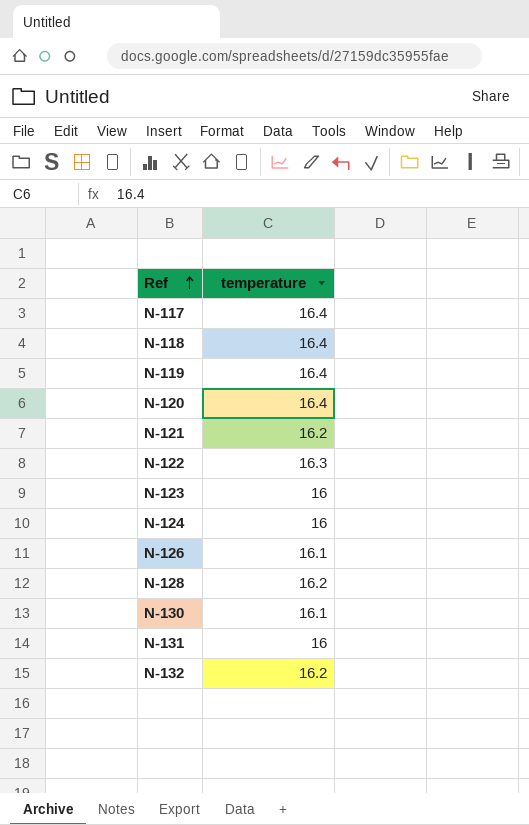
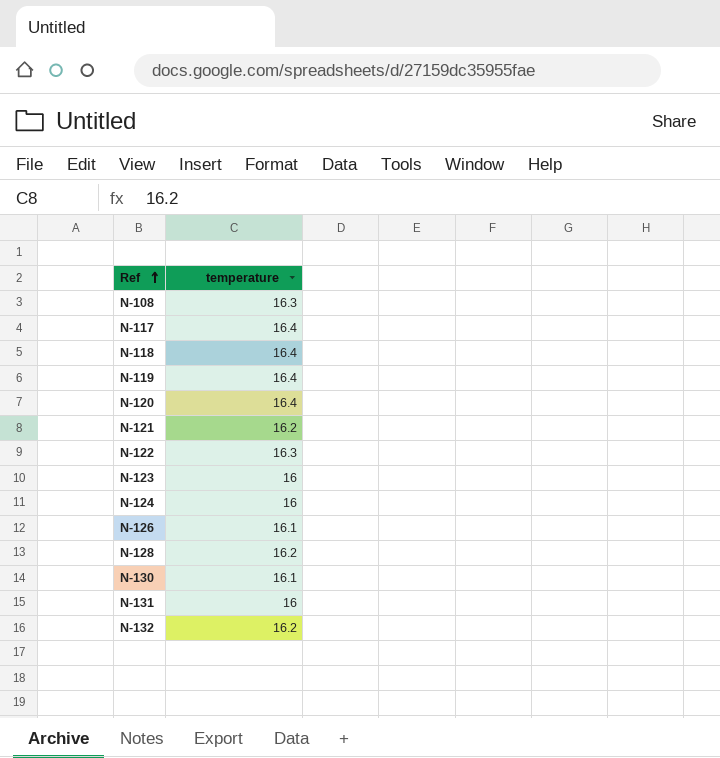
row N-108: none -> 16.3

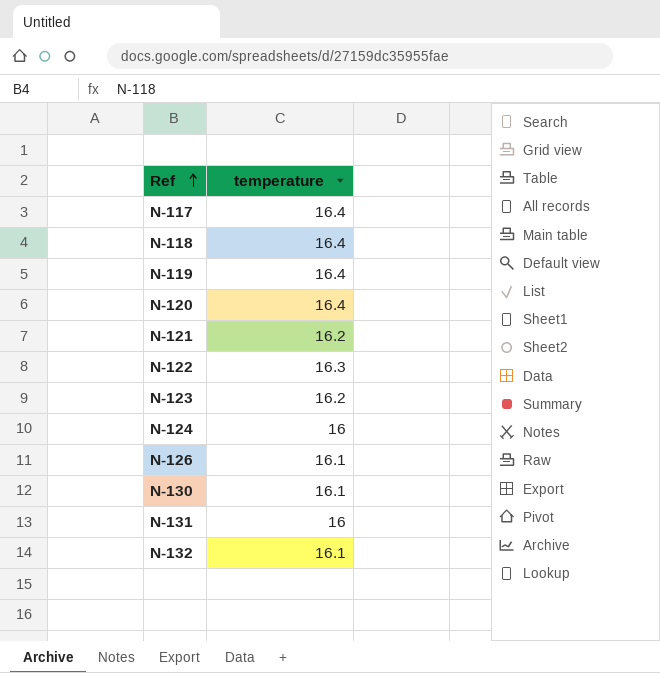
row N-108: 16.3 -> none
row N-128: 16.2 -> none
N-123 | temperature: 16 -> 16.2
N-132 | temperature: 16.2 -> 16.1

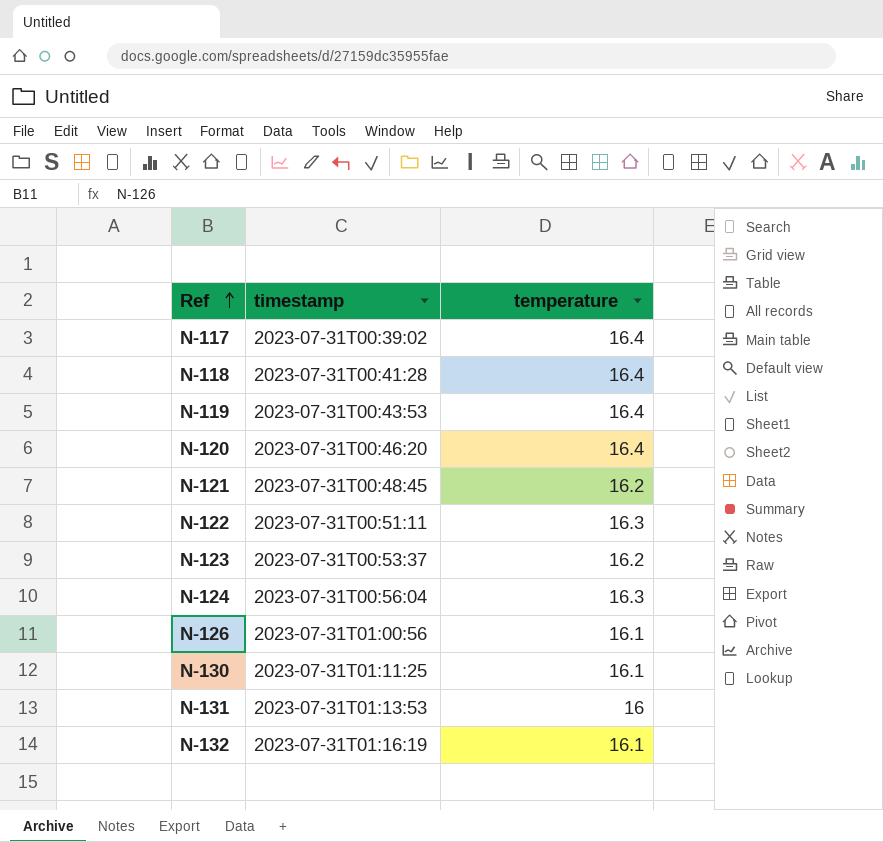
column timestamp | position: none -> 2
N-124 | temperature: 16 -> 16.3

